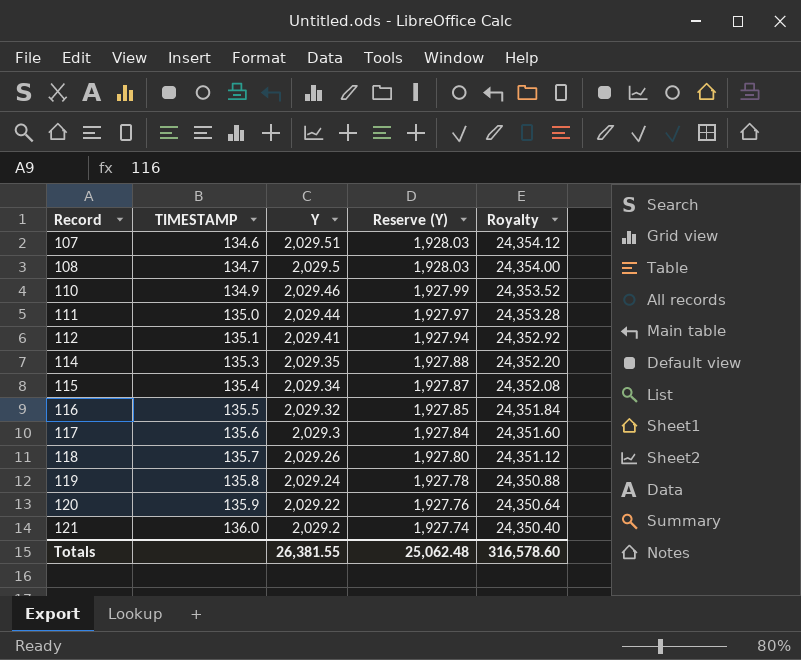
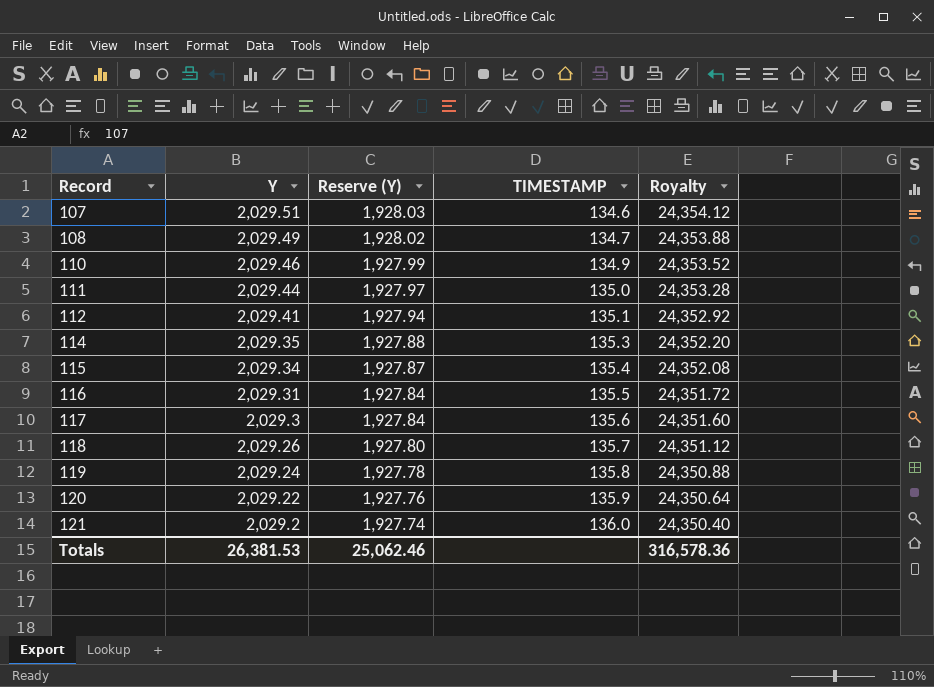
column TIMESTAMP | position: 2 -> 4
108 | Y: 2,029.5 -> 2,029.49
108 | Reserve (Y): 1,928.03 -> 1,928.02
108 | Royalty: 24,354.00 -> 24,353.88
116 | Y: 2,029.32 -> 2,029.31
116 | Reserve (Y): 1,927.85 -> 1,927.84
116 | Royalty: 24,351.84 -> 24,351.72
Totals | Y: 26,381.55 -> 26,381.53
Totals | Reserve (Y): 25,062.48 -> 25,062.46
Totals | Royalty: 316,578.60 -> 316,578.36

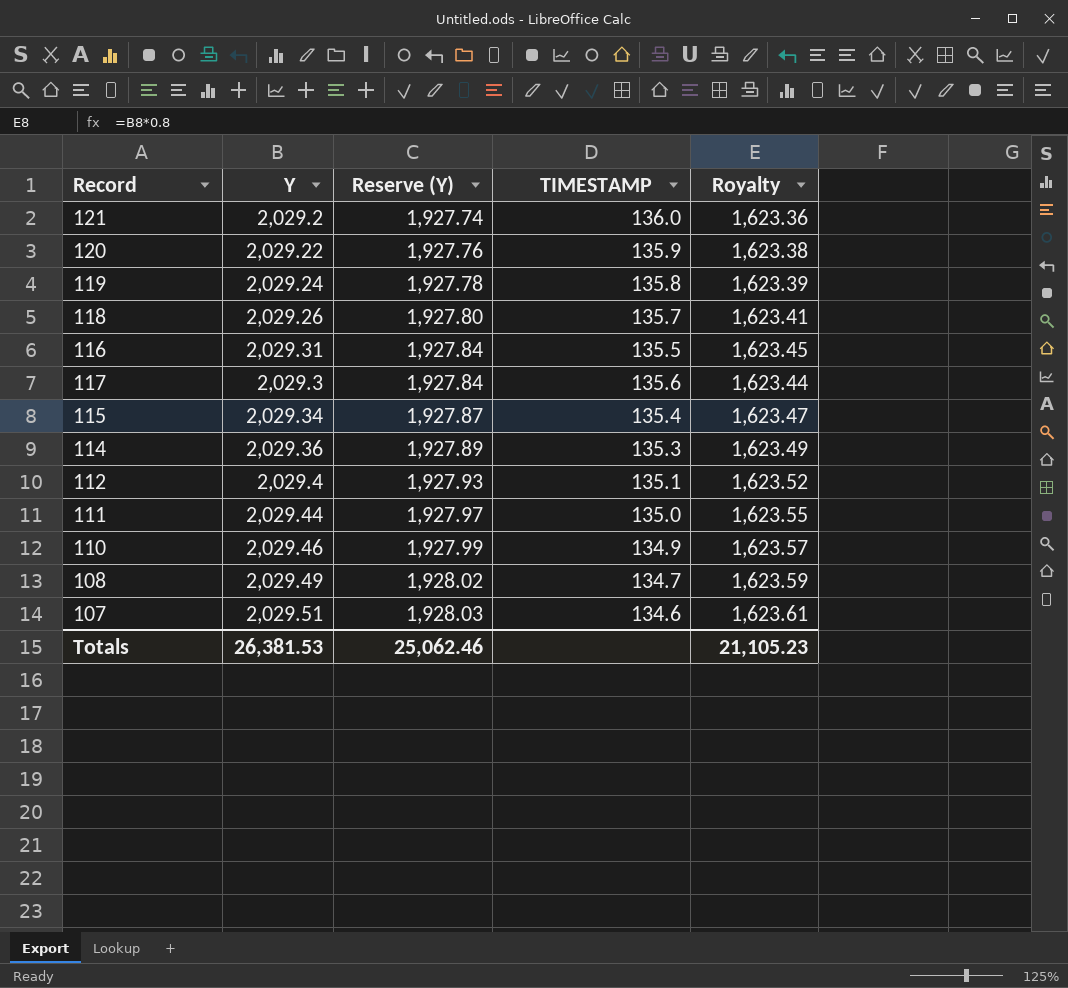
row order: Record ascending -> Reserve (Y) ascending
column Royalty | formula: [Y] * 12 -> [Y] * 0.8
114 | Y: 2,029.35 -> 2,029.36
114 | Reserve (Y): 1,927.88 -> 1,927.89
112 | Y: 2,029.41 -> 2,029.4
112 | Reserve (Y): 1,927.94 -> 1,927.93
Totals | Royalty: 316,578.36 -> 21,105.23

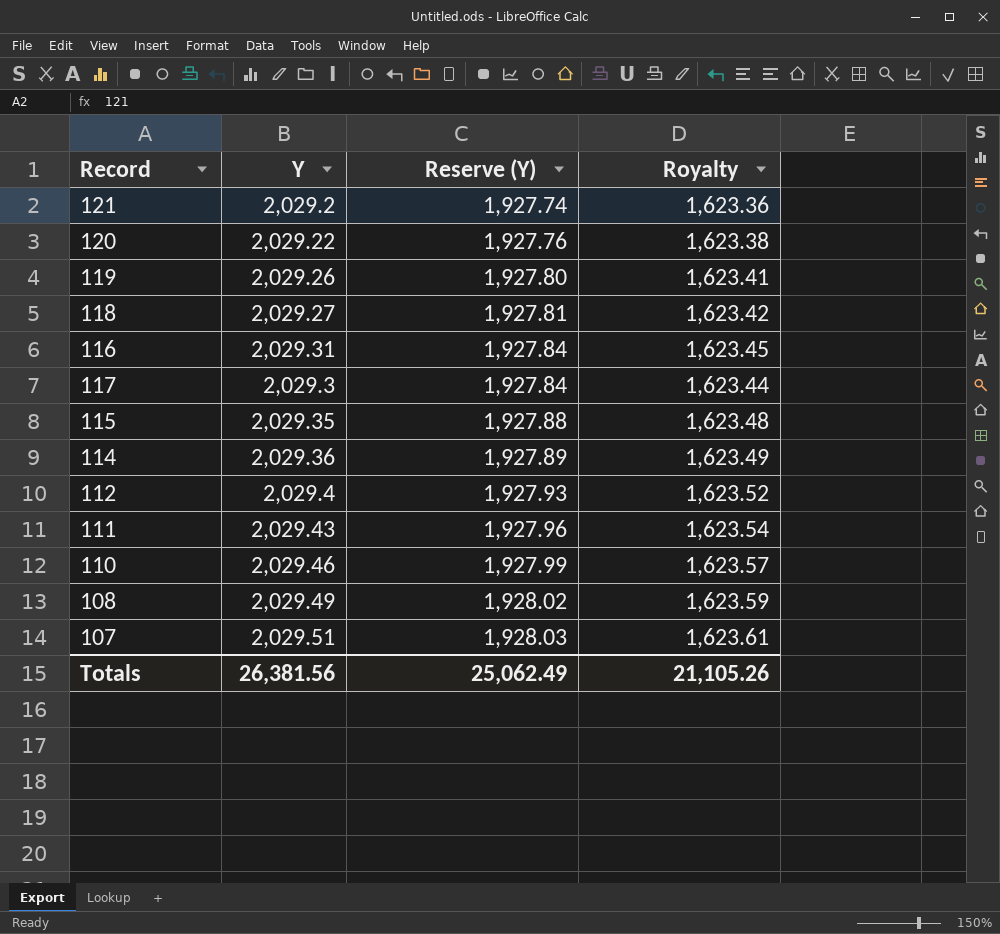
column TIMESTAMP | position: 4 -> none
119 | Y: 2,029.24 -> 2,029.26
119 | Reserve (Y): 1,927.78 -> 1,927.80
119 | Royalty: 1,623.39 -> 1,623.41
118 | Y: 2,029.26 -> 2,029.27
118 | Reserve (Y): 1,927.80 -> 1,927.81
118 | Royalty: 1,623.41 -> 1,623.42
115 | Y: 2,029.34 -> 2,029.35
115 | Reserve (Y): 1,927.87 -> 1,927.88
115 | Royalty: 1,623.47 -> 1,623.48
111 | Y: 2,029.44 -> 2,029.43
111 | Reserve (Y): 1,927.97 -> 1,927.96
111 | Royalty: 1,623.55 -> 1,623.54
Totals | Y: 26,381.53 -> 26,381.56
Totals | Reserve (Y): 25,062.46 -> 25,062.49
Totals | Royalty: 21,105.23 -> 21,105.26

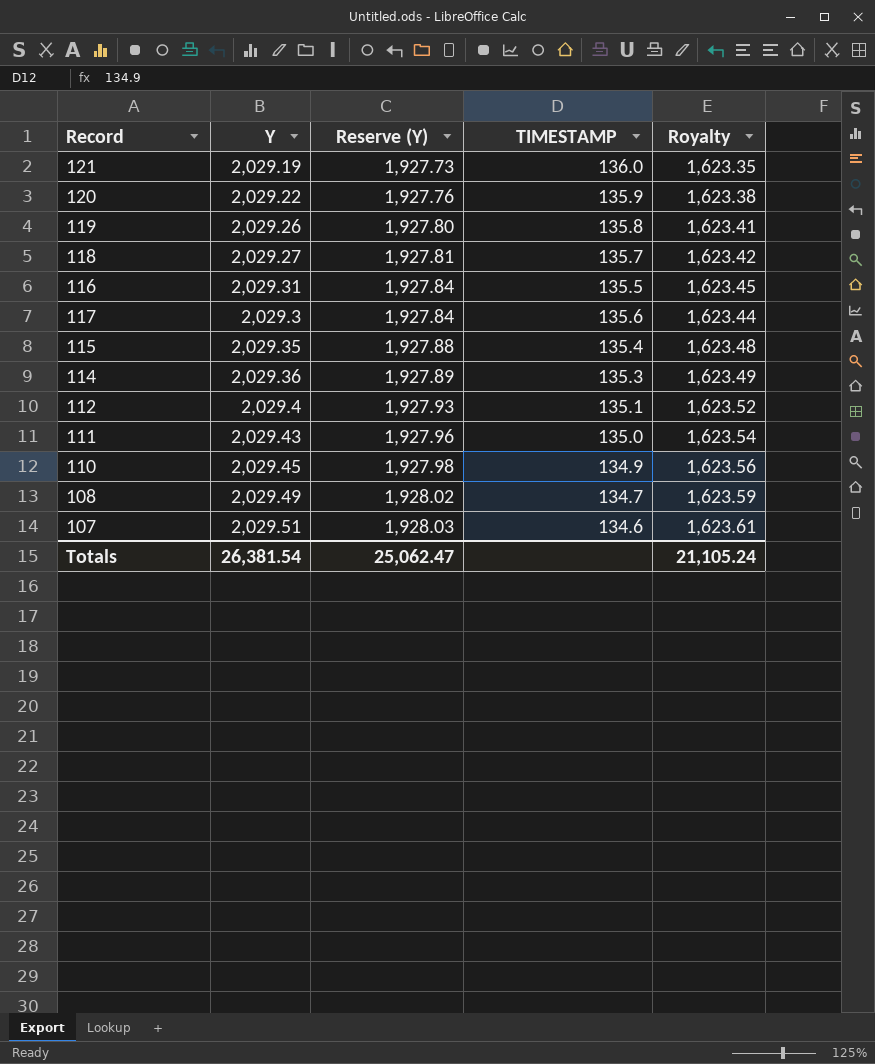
column TIMESTAMP | position: none -> 4
121 | Y: 2,029.2 -> 2,029.19
121 | Reserve (Y): 1,927.74 -> 1,927.73
121 | Royalty: 1,623.36 -> 1,623.35
110 | Y: 2,029.46 -> 2,029.45
110 | Reserve (Y): 1,927.99 -> 1,927.98
110 | Royalty: 1,623.57 -> 1,623.56
Totals | Y: 26,381.56 -> 26,381.54
Totals | Reserve (Y): 25,062.49 -> 25,062.47
Totals | Royalty: 21,105.26 -> 21,105.24

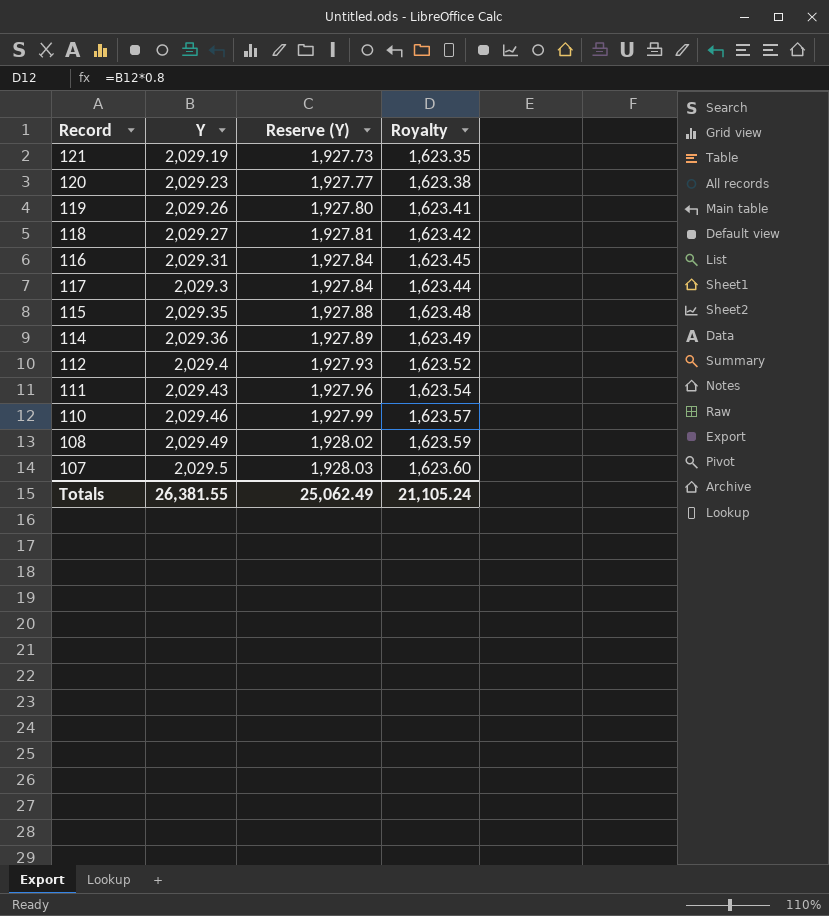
column TIMESTAMP | position: 4 -> none
120 | Y: 2,029.22 -> 2,029.23
120 | Reserve (Y): 1,927.76 -> 1,927.77
110 | Y: 2,029.45 -> 2,029.46
110 | Reserve (Y): 1,927.98 -> 1,927.99
110 | Royalty: 1,623.56 -> 1,623.57
107 | Y: 2,029.51 -> 2,029.5
107 | Royalty: 1,623.61 -> 1,623.60
Totals | Y: 26,381.54 -> 26,381.55
Totals | Reserve (Y): 25,062.47 -> 25,062.49

